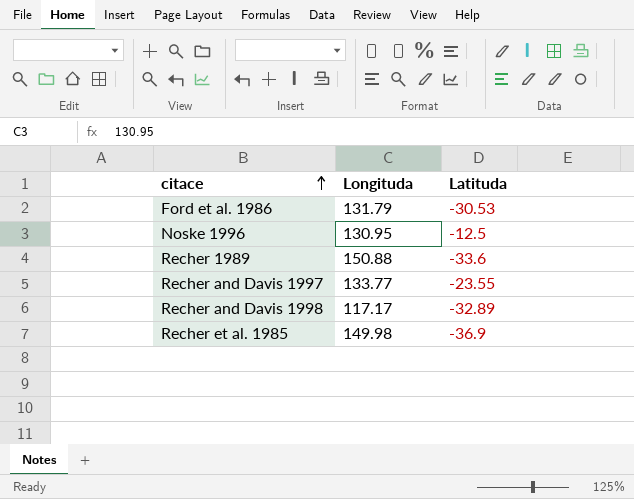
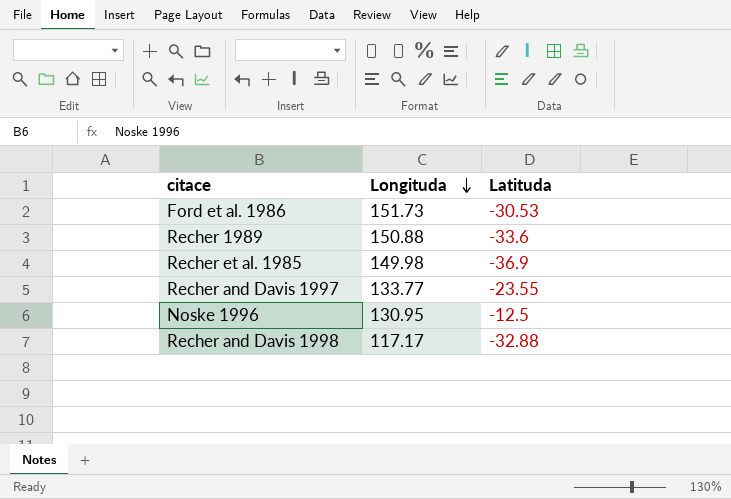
row order: citace ascending -> Longituda descending
Ford et al. 1986 | Longituda: 131.79 -> 151.73
Recher and Davis 1998 | Latituda: -32.89 -> -32.88

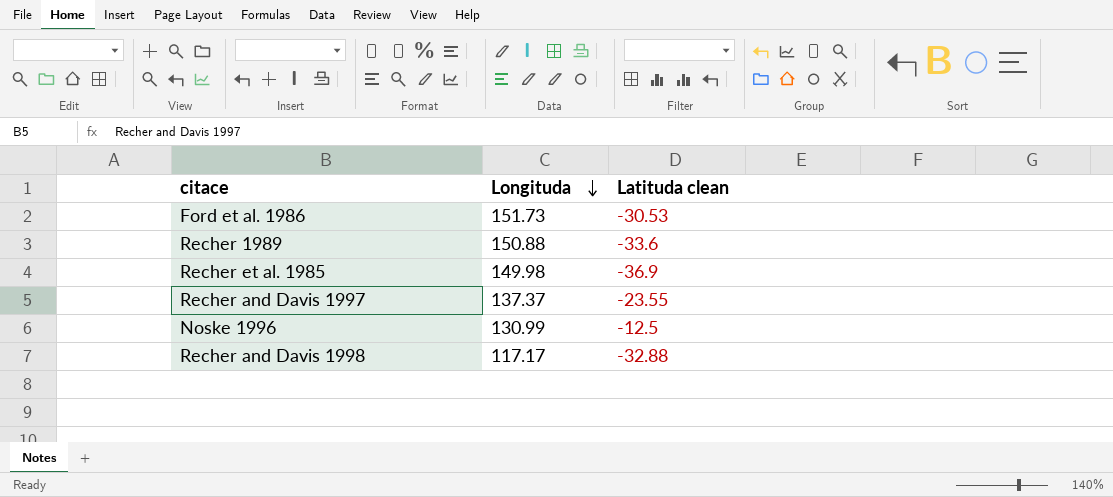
column name: Latituda -> Latituda clean
Recher and Davis 1997 | Longituda: 133.77 -> 137.37
Noske 1996 | Longituda: 130.95 -> 130.99

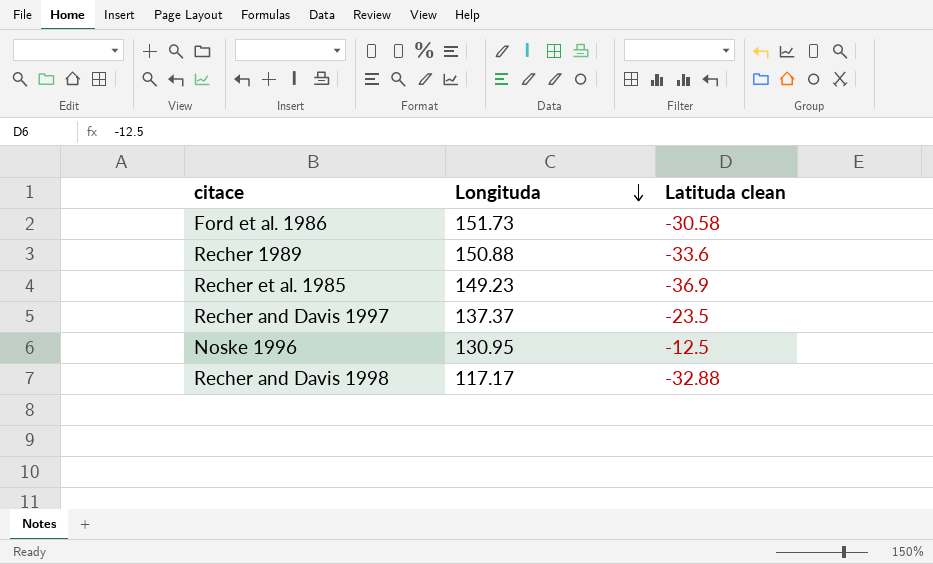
Ford et al. 1986 | Latituda clean: -30.53 -> -30.58
Recher et al. 1985 | Longituda: 149.98 -> 149.23
Recher and Davis 1997 | Latituda clean: -23.55 -> -23.5
Noske 1996 | Longituda: 130.99 -> 130.95

